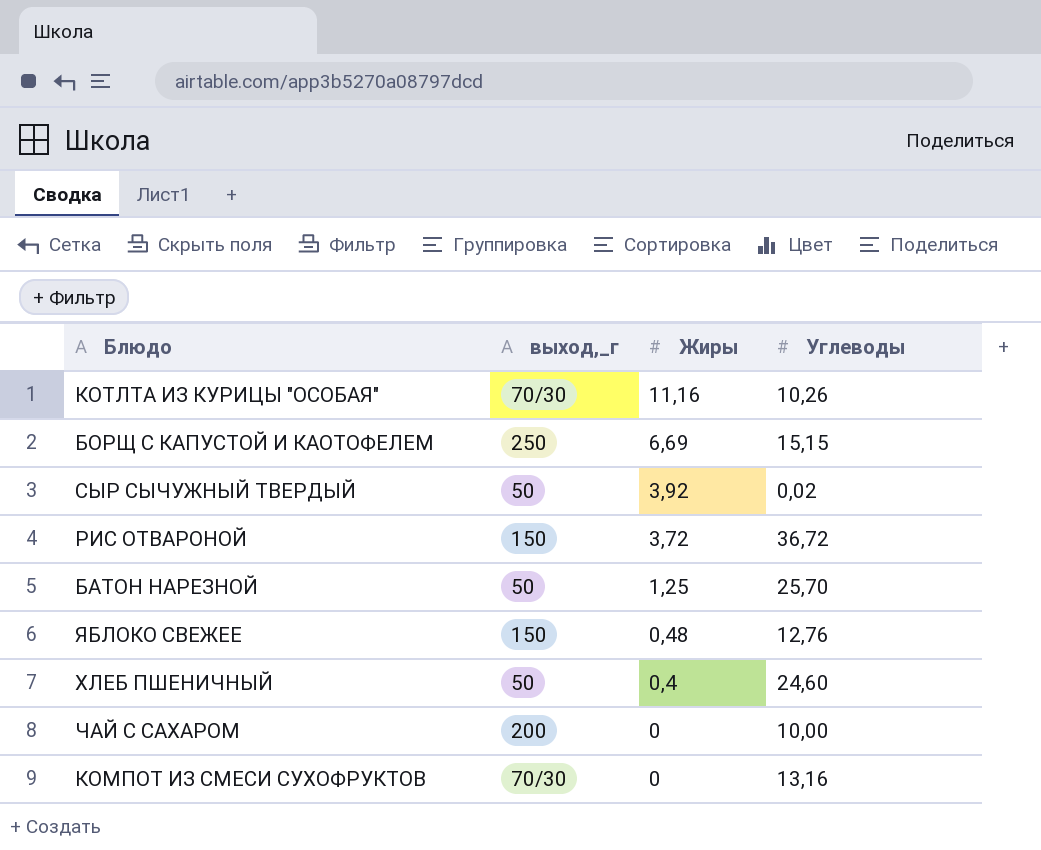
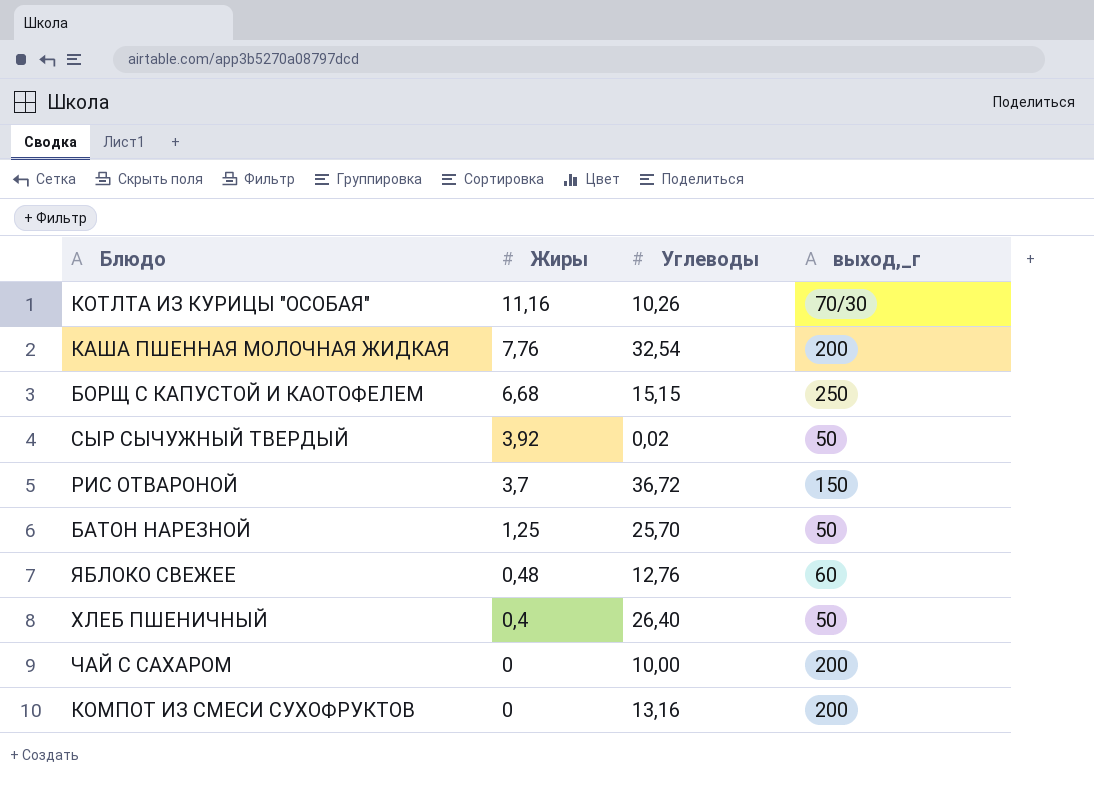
column выход,_г | position: 2 -> 4
row КАША ПШЕННАЯ МОЛОЧНАЯ ЖИДКАЯ: none -> 7,76 | 32,54 | 200
БОРЩ С КАПУСТОЙ И КАОТОФЕЛЕМ | Жиры: 6,69 -> 6,68
РИС ОТВАРОНОЙ | Жиры: 3,72 -> 3,7
ЯБЛОКО СВЕЖЕЕ | выход,_г: 150 -> 60
ХЛЕБ ПШЕНИЧНЫЙ | Углеводы: 24,60 -> 26,40
КОМПОТ ИЗ СМЕСИ СУХОФРУКТОВ | выход,_г: 70/30 -> 200

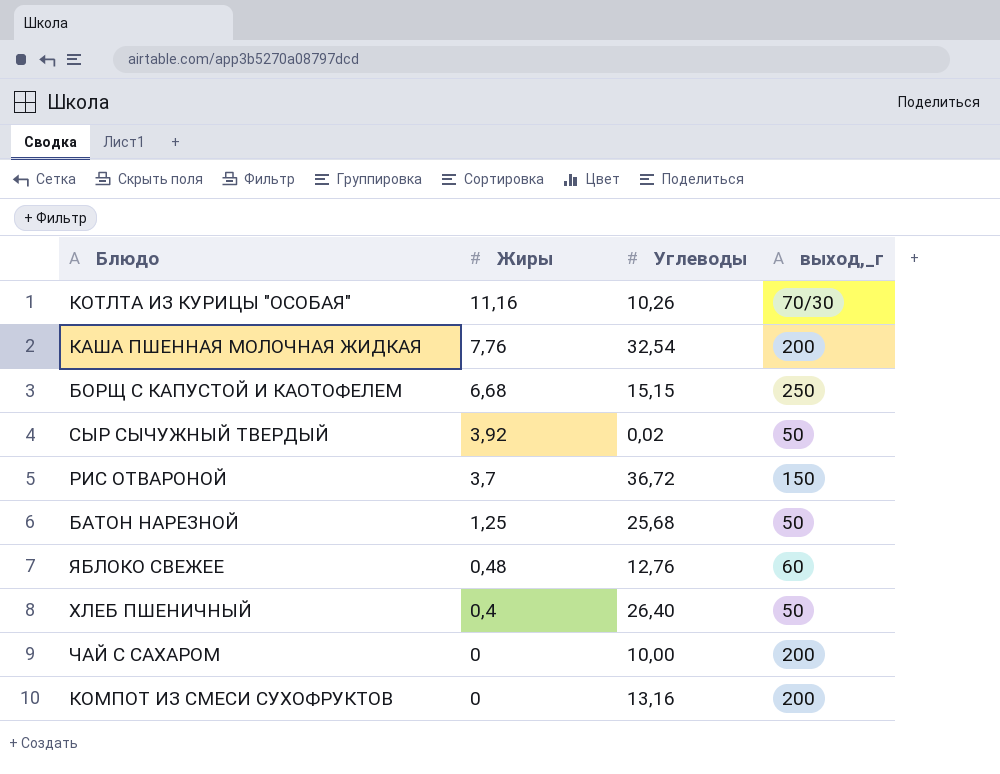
БАТОН НАРЕЗНОЙ | Углеводы: 25,70 -> 25,68

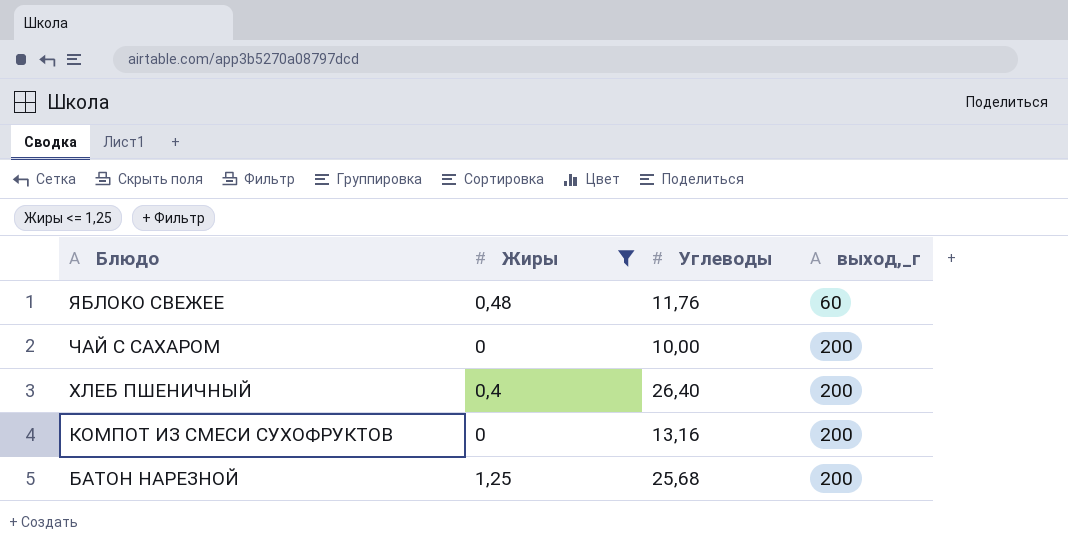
filter: none -> Жиры <= 1,25
row order: Жиры descending -> Блюдо descending
ЯБЛОКО СВЕЖЕЕ | Углеводы: 12,76 -> 11,76
ХЛЕБ ПШЕНИЧНЫЙ | выход,_г: 50 -> 200
БАТОН НАРЕЗНОЙ | выход,_г: 50 -> 200

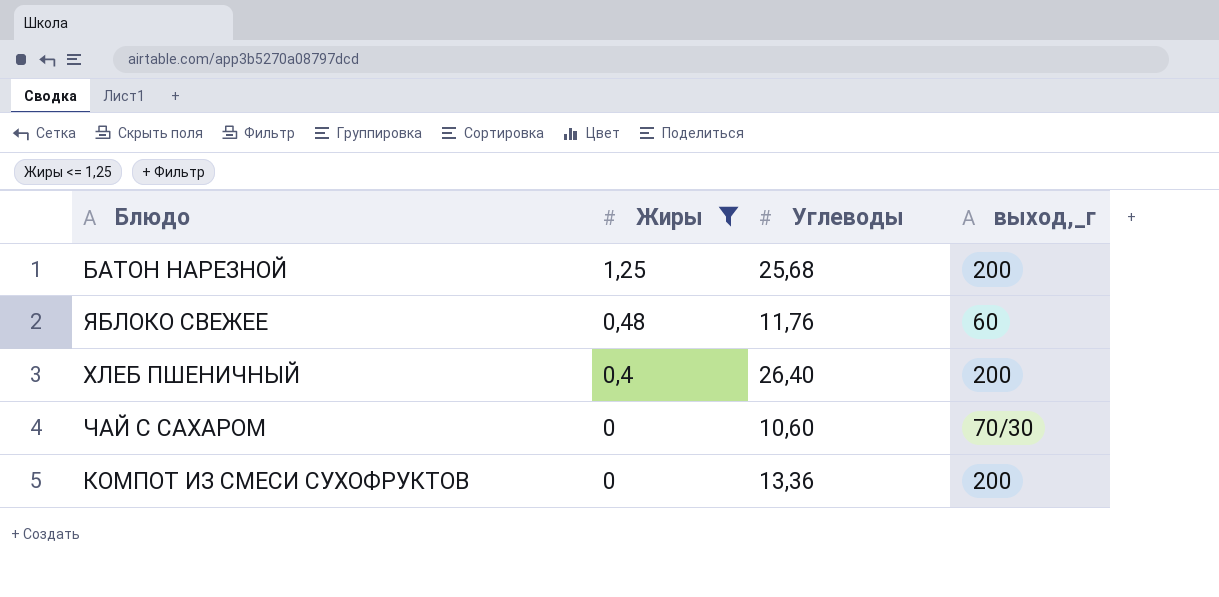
row order: Блюдо descending -> Жиры descending
ЧАЙ С САХАРОМ | Углеводы: 10,00 -> 10,60
ЧАЙ С САХАРОМ | выход,_г: 200 -> 70/30
КОМПОТ ИЗ СМЕСИ СУХОФРУКТОВ | Углеводы: 13,16 -> 13,36

